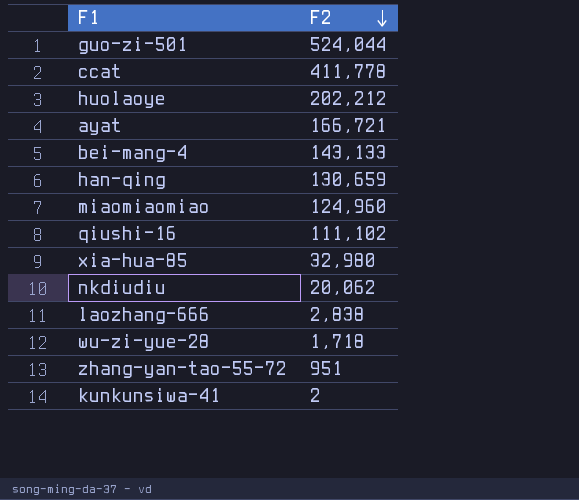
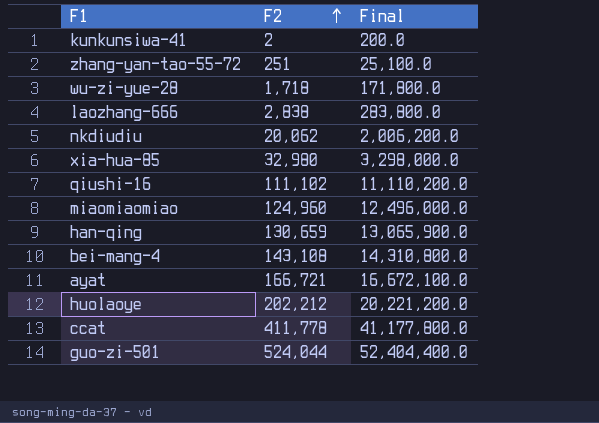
row order: F2 descending -> F2 ascending
column Final | formula: none -> [F2] * 100
zhang-yan-tao-55-72 | F2: 951 -> 251
bei-mang-4 | F2: 143,133 -> 143,108

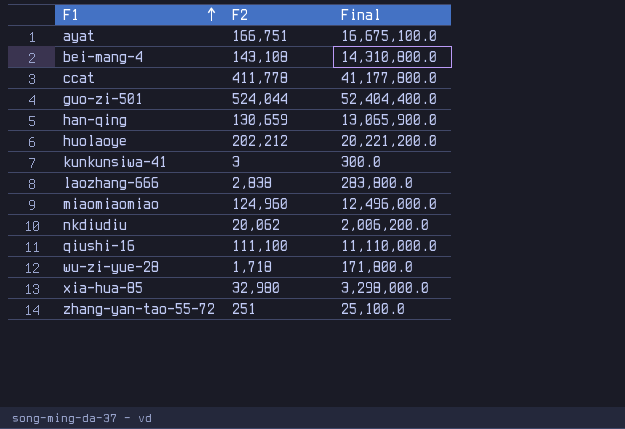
row order: F2 ascending -> F1 ascending
ayat | F2: 166,721 -> 166,751
ayat | Final: 16,672,100.0 -> 16,675,100.0
kunkunsiwa-41 | F2: 2 -> 3
kunkunsiwa-41 | Final: 200.0 -> 300.0
qiushi-16 | F2: 111,102 -> 111,100
qiushi-16 | Final: 11,110,200.0 -> 11,110,000.0

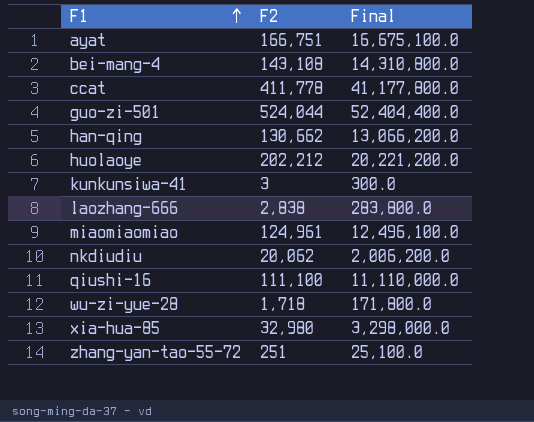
han-qing | F2: 130,659 -> 130,662
han-qing | Final: 13,065,900.0 -> 13,066,200.0
miaomiaomiao | F2: 124,960 -> 124,961
miaomiaomiao | Final: 12,496,000.0 -> 12,496,100.0

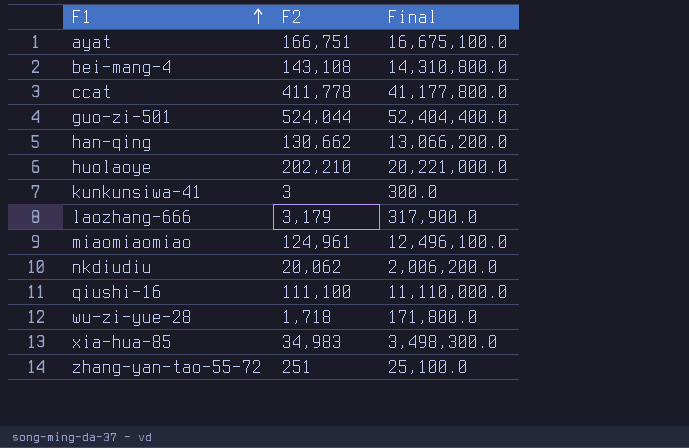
huolaoye | F2: 202,212 -> 202,210
huolaoye | Final: 20,221,200.0 -> 20,221,000.0
laozhang-666 | F2: 2,838 -> 3,179
laozhang-666 | Final: 283,800.0 -> 317,900.0
xia-hua-85 | F2: 32,980 -> 34,983
xia-hua-85 | Final: 3,298,000.0 -> 3,498,300.0

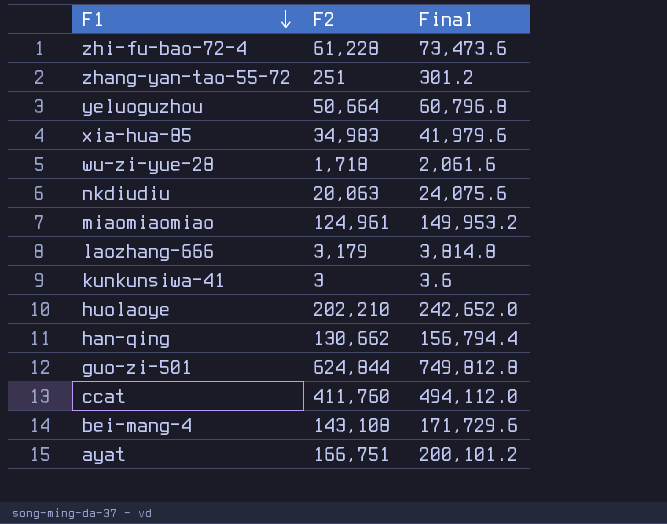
row order: F1 ascending -> F1 descending
column Final | formula: [F2] * 100 -> [F2] * 1.2
row qiushi-16: 111,100 | 11,110,000.0 -> none
row zhi-fu-bao-72-4: none -> 61,228 | 73,473.6
row yeluoguzhou: none -> 50,664 | 60,796.8
nkdiudiu | F2: 20,062 -> 20,063
guo-zi-501 | F2: 524,044 -> 624,844
ccat | F2: 411,778 -> 411,760

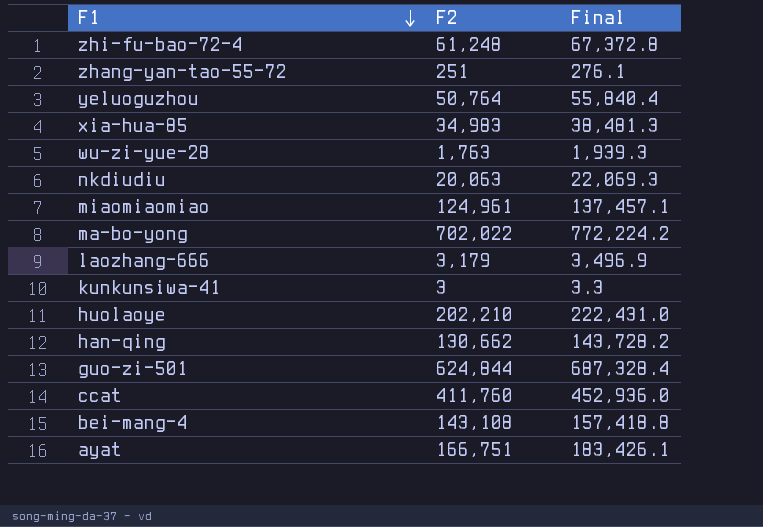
column Final | formula: [F2] * 1.2 -> [F2] * 1.1
zhi-fu-bao-72-4 | F2: 61,228 -> 61,248
yeluoguzhou | F2: 50,664 -> 50,764
wu-zi-yue-28 | F2: 1,718 -> 1,763
row ma-bo-yong: none -> 702,022 | 772,224.2

